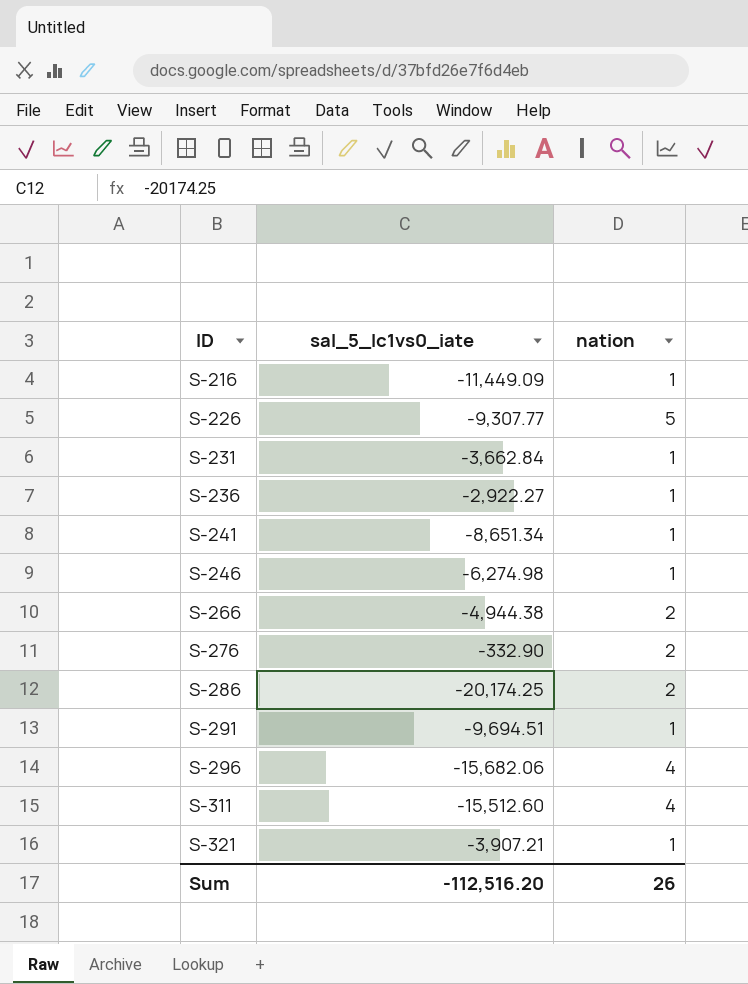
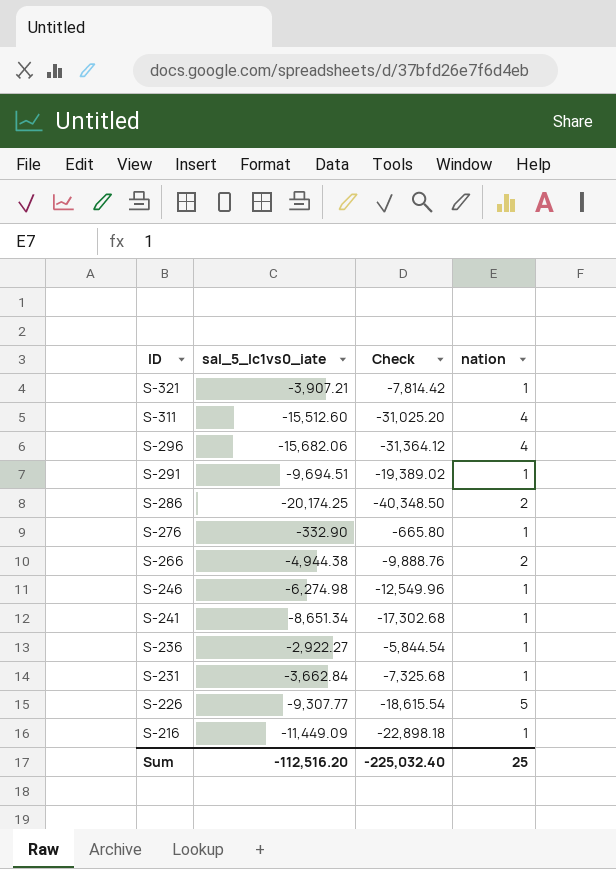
row order: ID ascending -> ID descending
column Check | formula: none -> [sal_5_lc1vs0_iate] * 2
S-276 | nation: 2 -> 1
Sum | nation: 26 -> 25

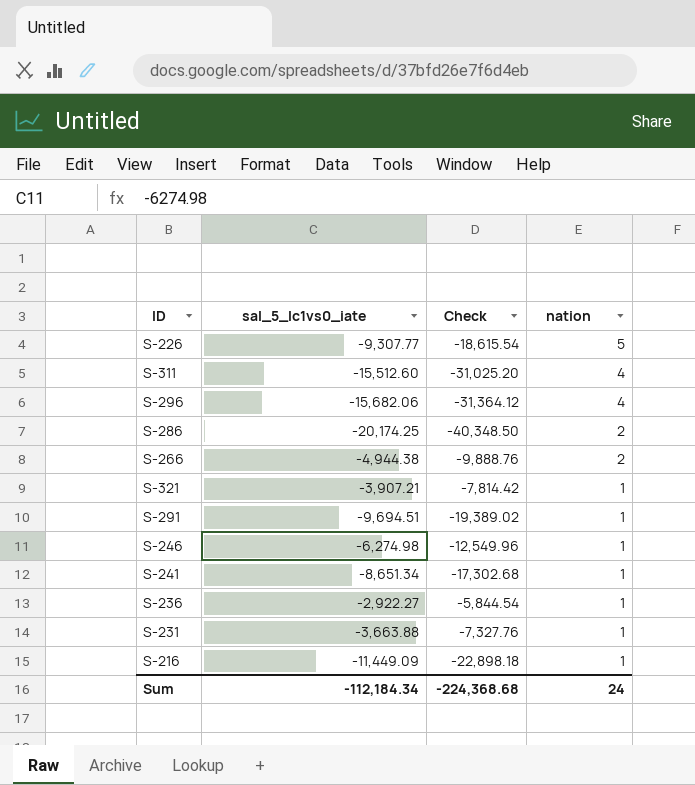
row order: ID descending -> nation descending
row S-276: -332.90 | -665.80 | 1 -> none
S-231 | sal_5_lc1vs0_iate: -3,662.84 -> -3,663.88
S-231 | Check: -7,325.68 -> -7,327.76
Sum | sal_5_lc1vs0_iate: -112,516.20 -> -112,184.34
Sum | Check: -225,032.40 -> -224,368.68
Sum | nation: 25 -> 24

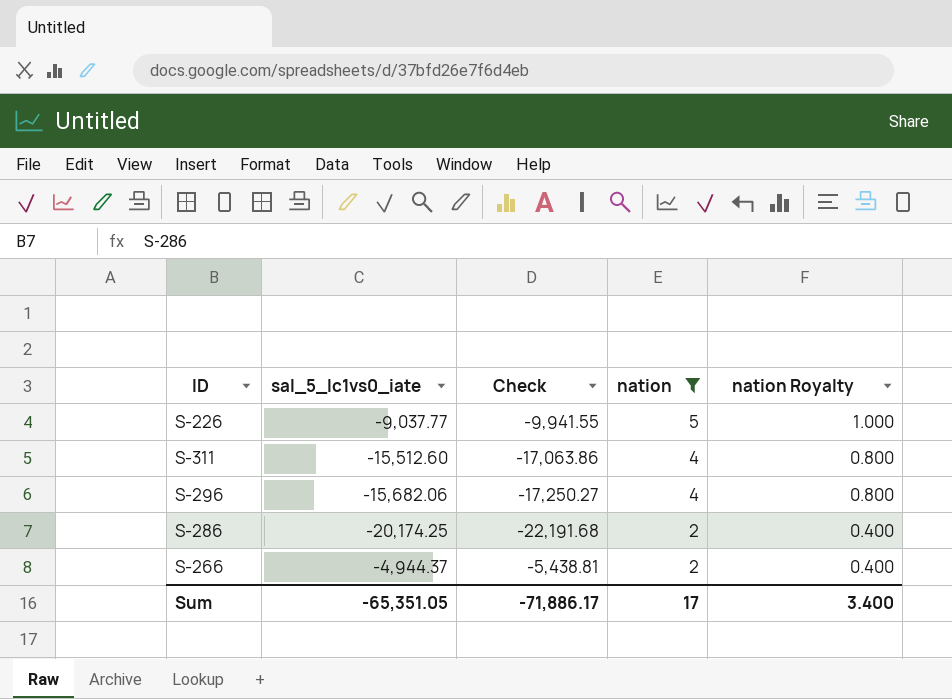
filter: none -> nation != 1
column Check | formula: [sal_5_lc1vs0_iate] * 2 -> [sal_5_lc1vs0_iate] * 1.1
column nation Royalty | formula: none -> [nation] * 0.2
S-226 | sal_5_lc1vs0_iate: -9,307.77 -> -9,037.77
S-266 | sal_5_lc1vs0_iate: -4,944.38 -> -4,944.37
Sum | sal_5_lc1vs0_iate: -112,184.34 -> -65,351.05
Sum | Check: -224,368.68 -> -71,886.17
Sum | nation: 24 -> 17

